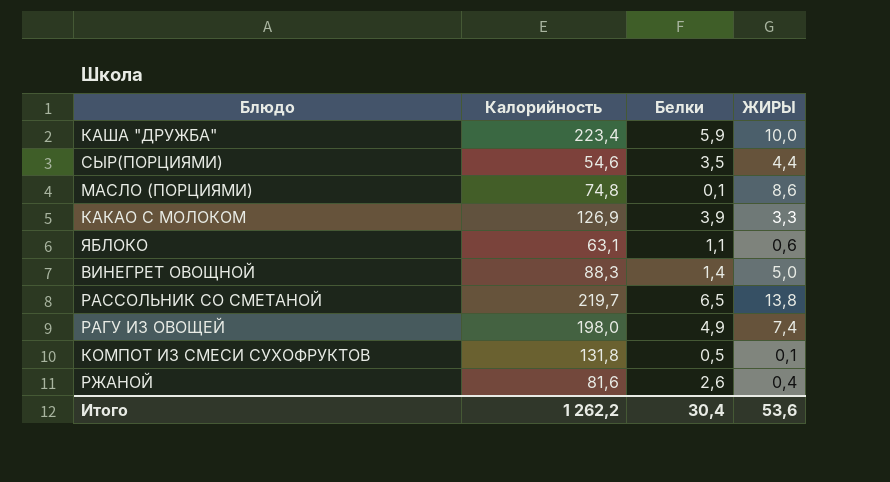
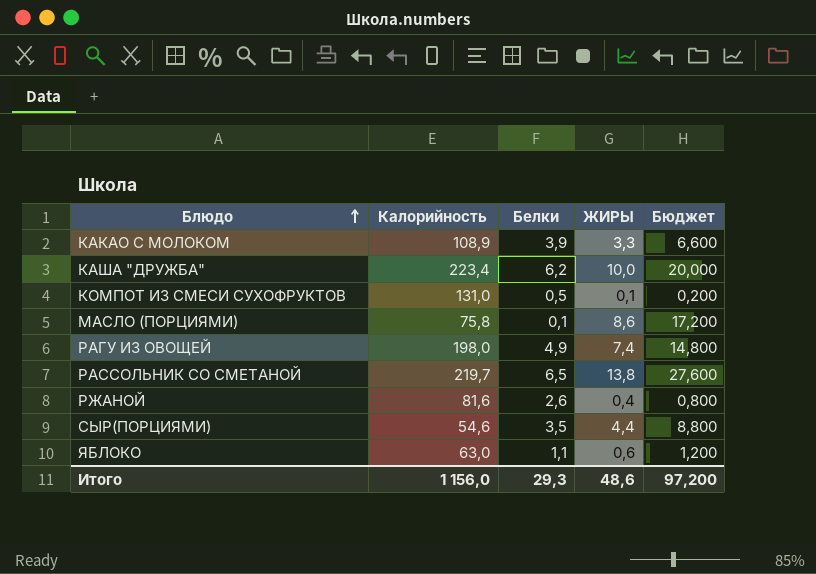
row order: none -> Блюдо ascending
column Бюджет | formula: none -> [ЖИРЫ] * 2
row ВИНЕГРЕТ ОВОЩНОЙ: 88,3 | 1,4 | 5,0 -> none
КАКАО С МОЛОКОМ | Калорийность: 126,9 -> 108,9
КАША "ДРУЖБА" | Белки: 5,9 -> 6,2
КОМПОТ ИЗ СМЕСИ СУХОФРУКТОВ | Калорийность: 131,8 -> 131,0
МАСЛО (ПОРЦИЯМИ) | Калорийность: 74,8 -> 75,8
ЯБЛОКО | Калорийность: 63,1 -> 63,0
Итого | Калорийность: 1 262,2 -> 1 156,0
Итого | Белки: 30,4 -> 29,3
Итого | ЖИРЫ: 53,6 -> 48,6

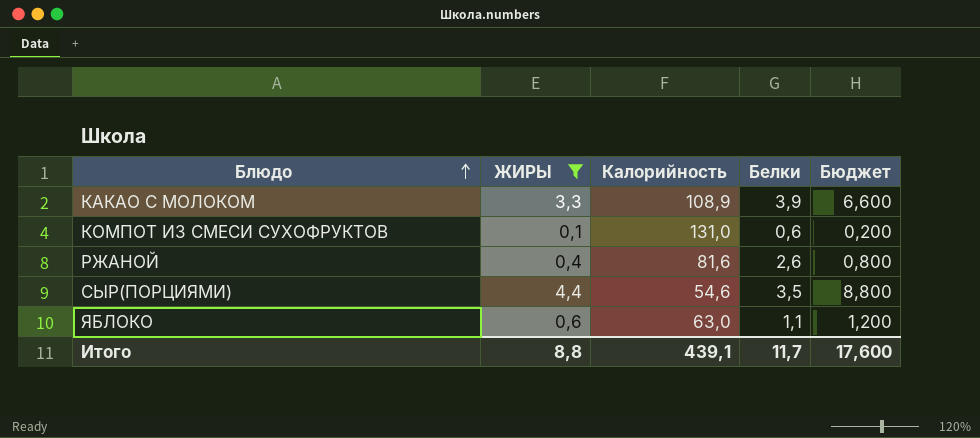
filter: none -> ЖИРЫ <= 4,4
column ЖИРЫ | position: 4 -> 2
КОМПОТ ИЗ СМЕСИ СУХОФРУКТОВ | Белки: 0,5 -> 0,6
Итого | ЖИРЫ: 48,6 -> 8,8
Итого | Калорийность: 1 156,0 -> 439,1
Итого | Белки: 29,3 -> 11,7
Итого | Бюджет: 97,200 -> 17,600

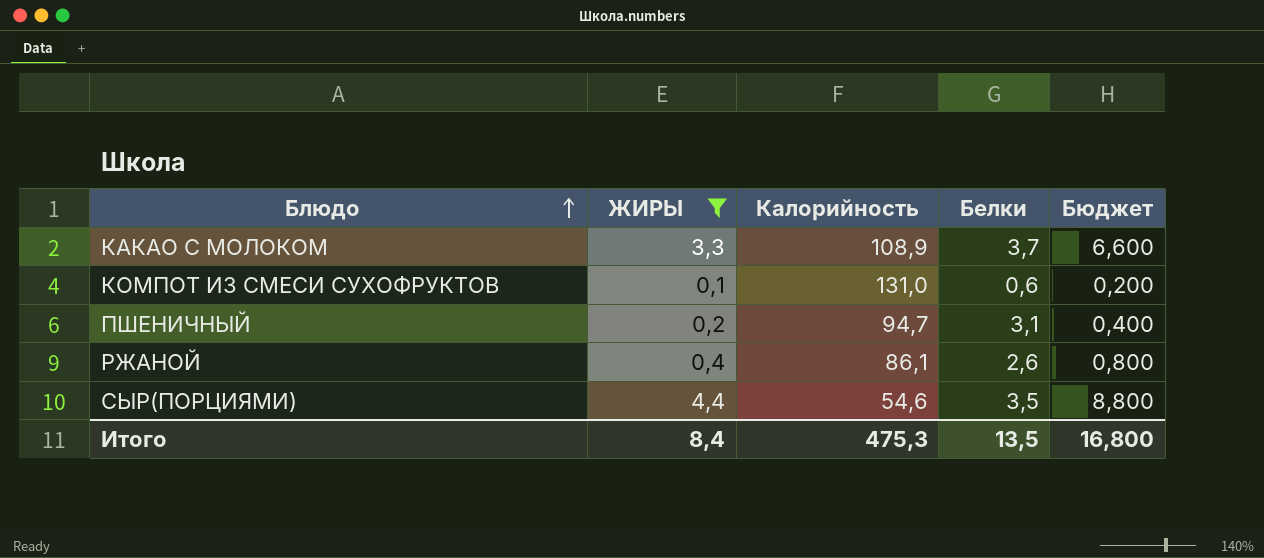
row ЯБЛОКО: 0,6 | 63,0 | 1,1 | 1,200 -> none
КАКАО С МОЛОКОМ | Белки: 3,9 -> 3,7
row ПШЕНИЧНЫЙ: none -> 0,2 | 94,7 | 3,1 | 0,400
РЖАНОЙ | Калорийность: 81,6 -> 86,1
Итого | ЖИРЫ: 8,8 -> 8,4
Итого | Калорийность: 439,1 -> 475,3
Итого | Белки: 11,7 -> 13,5
Итого | Бюджет: 17,600 -> 16,800

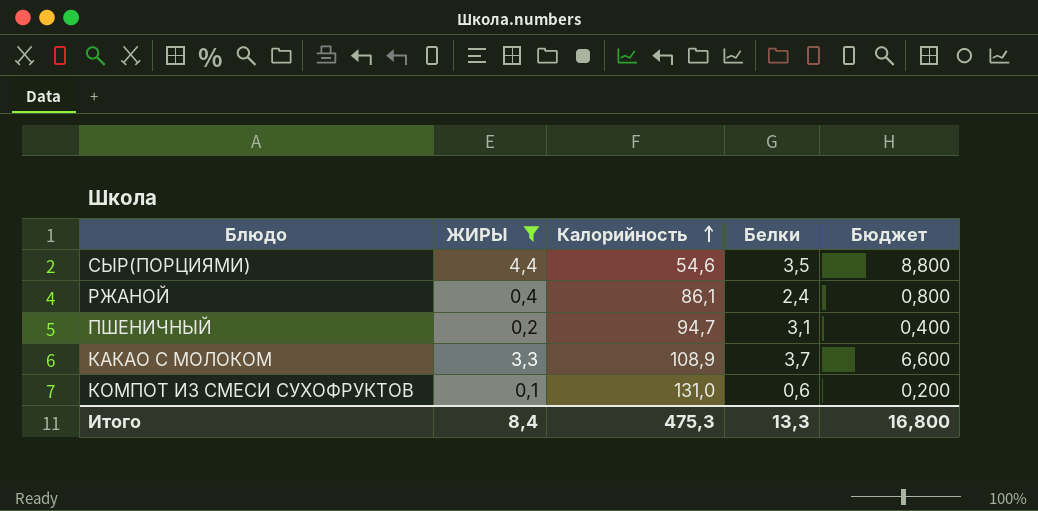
row order: Блюдо ascending -> Калорийность ascending
РЖАНОЙ | Белки: 2,6 -> 2,4
Итого | Белки: 13,5 -> 13,3

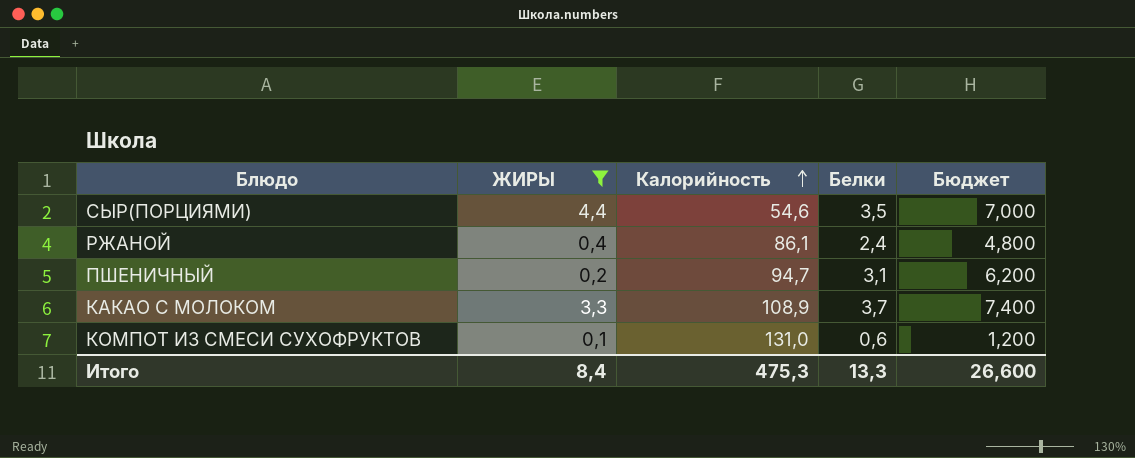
column Бюджет | formula: [ЖИРЫ] * 2 -> [Белки] * 2
Итого | Бюджет: 16,800 -> 26,600

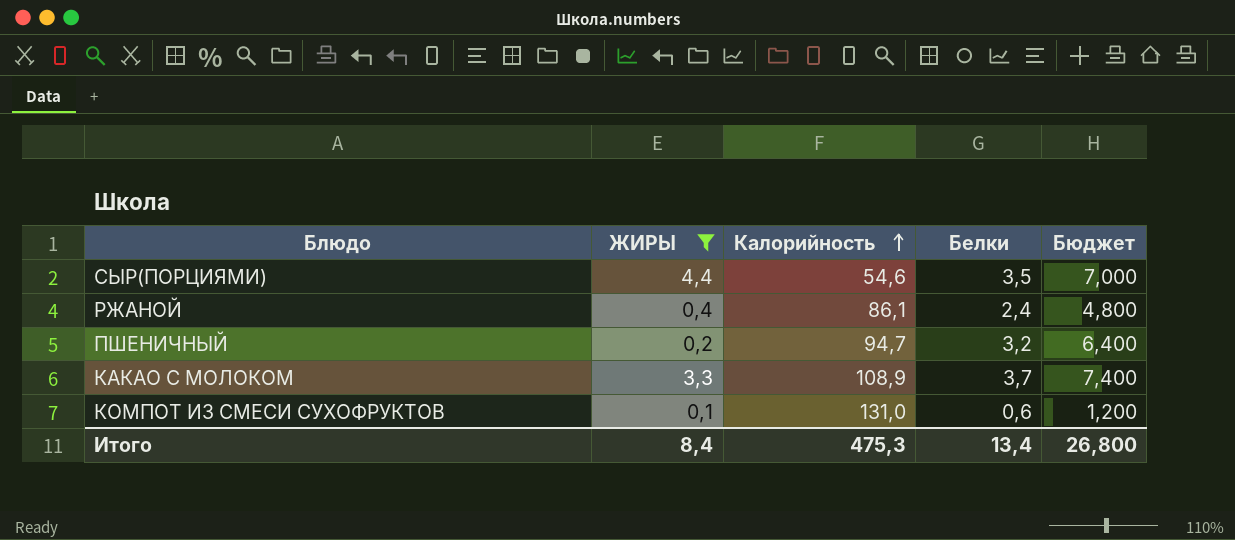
ПШЕНИЧНЫЙ | Белки: 3,1 -> 3,2
ПШЕНИЧНЫЙ | Бюджет: 6,200 -> 6,400
Итого | Белки: 13,3 -> 13,4
Итого | Бюджет: 26,600 -> 26,800

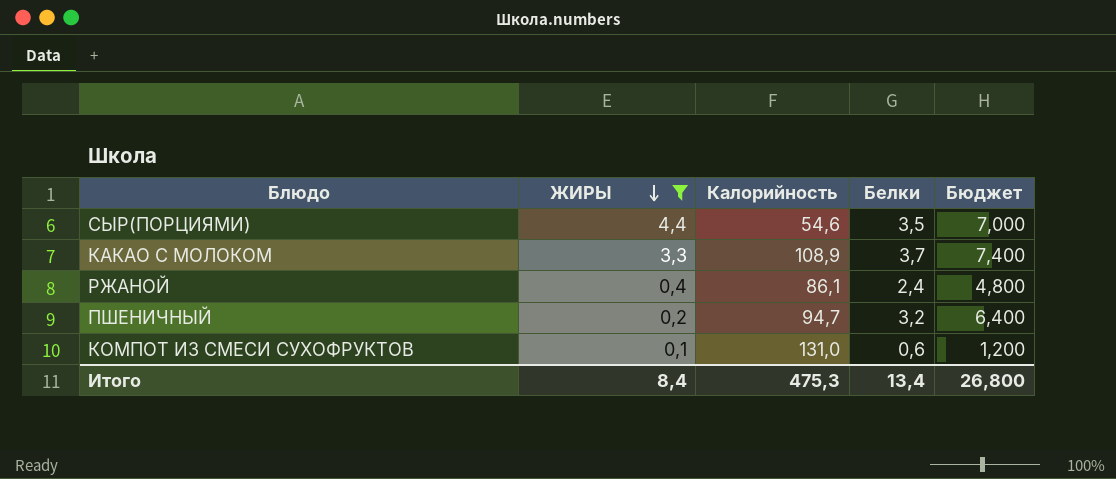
row order: Калорийность ascending -> ЖИРЫ descending

